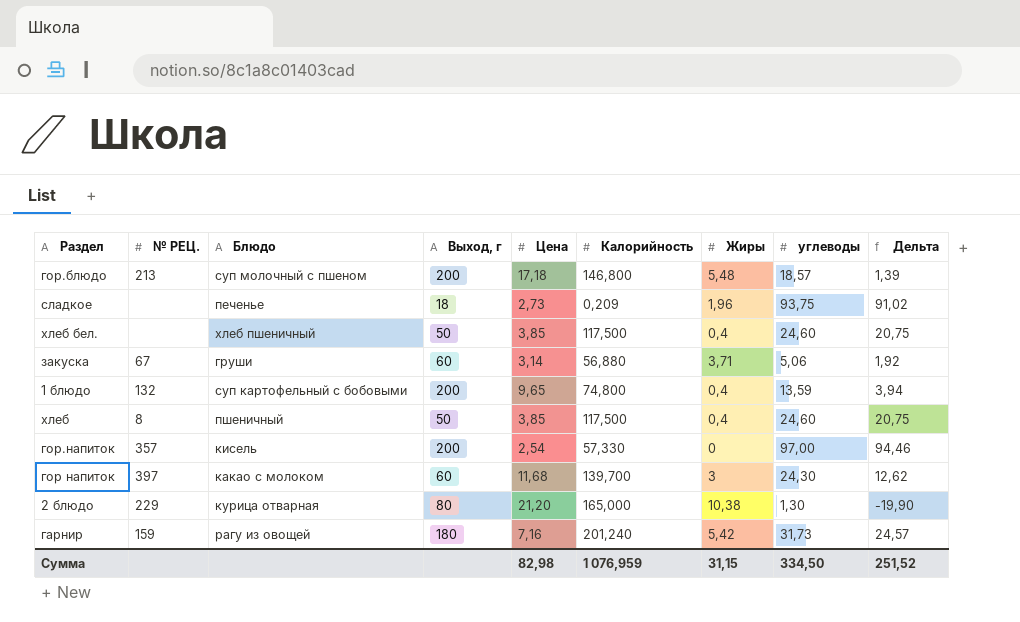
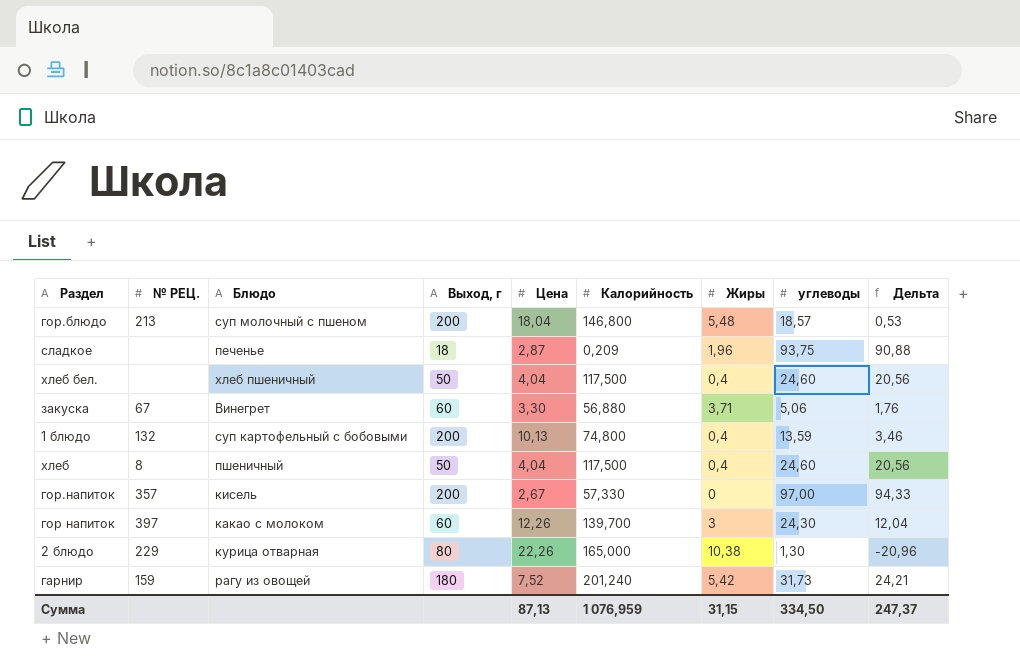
гор.блюдо | Цена: 17,18 -> 18,04
гор.блюдо | Дельта: 1,39 -> 0,53
сладкое | Цена: 2,73 -> 2,87
сладкое | Дельта: 91,02 -> 90,88
хлеб бел. | Цена: 3,85 -> 4,04
хлеб бел. | Дельта: 20,75 -> 20,56
закуска | Блюдо: груши -> Винегрет
закуска | Цена: 3,14 -> 3,30
закуска | Дельта: 1,92 -> 1,76
1 блюдо | Цена: 9,65 -> 10,13
1 блюдо | Дельта: 3,94 -> 3,46
хлеб | Цена: 3,85 -> 4,04
хлеб | Дельта: 20,75 -> 20,56
гор.напиток | Цена: 2,54 -> 2,67
гор.напиток | Дельта: 94,46 -> 94,33
гор напиток | Цена: 11,68 -> 12,26
гор напиток | Дельта: 12,62 -> 12,04
2 блюдо | Цена: 21,20 -> 22,26
2 блюдо | Дельта: -19,90 -> -20,96
гарнир | Цена: 7,16 -> 7,52
гарнир | Дельта: 24,57 -> 24,21
Сумма | Цена: 82,98 -> 87,13
Сумма | Дельта: 251,52 -> 247,37

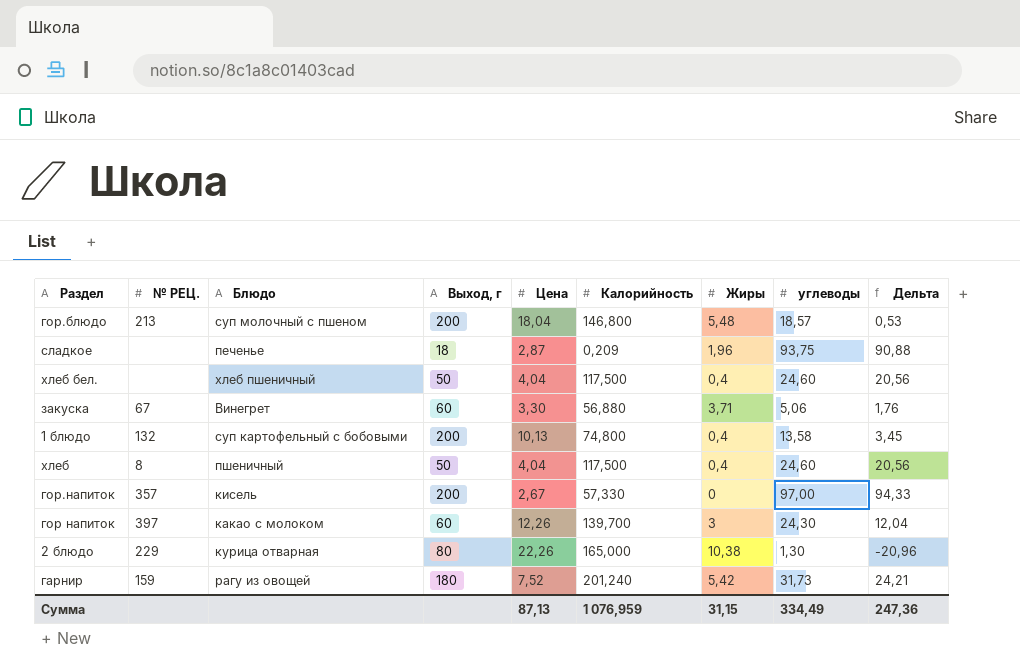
1 блюдо | углеводы: 13,59 -> 13,58
1 блюдо | Дельта: 3,46 -> 3,45
Сумма | углеводы: 334,50 -> 334,49
Сумма | Дельта: 247,37 -> 247,36

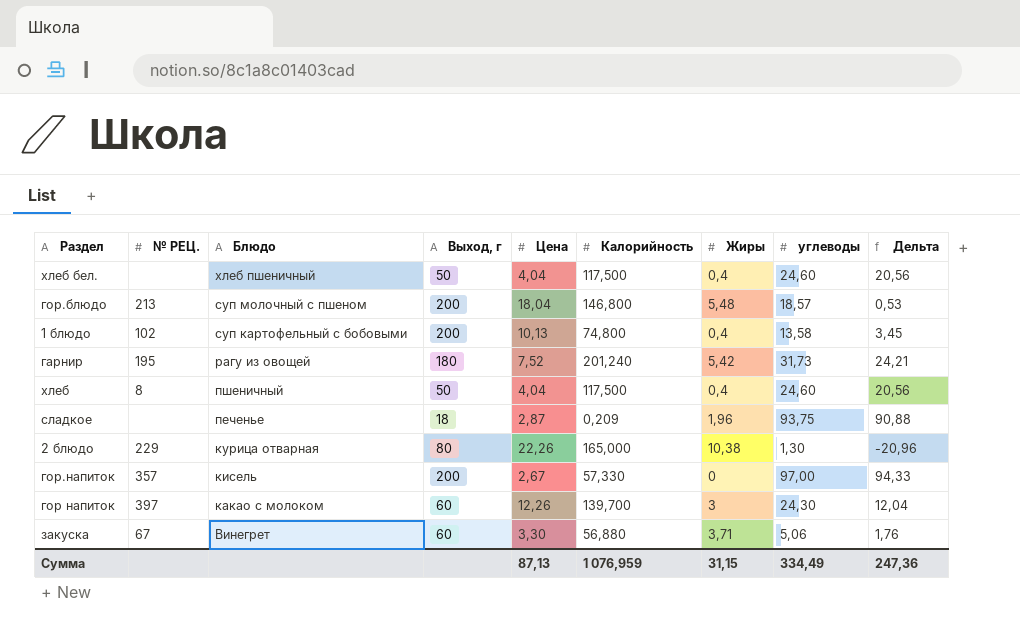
row order: none -> Блюдо descending
1 блюдо | № РЕЦ.: 132 -> 102
гарнир | № РЕЦ.: 159 -> 195

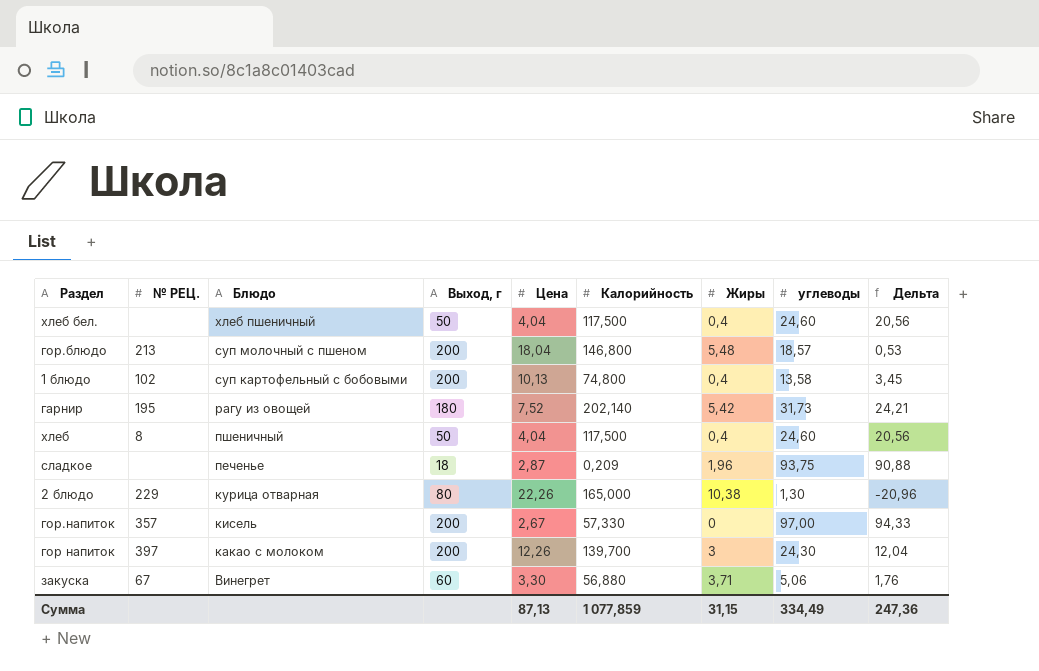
гарнир | Калорийность: 201,240 -> 202,140
гор напиток | Выход, г: 60 -> 200
Сумма | Калорийность: 1 076,959 -> 1 077,859

